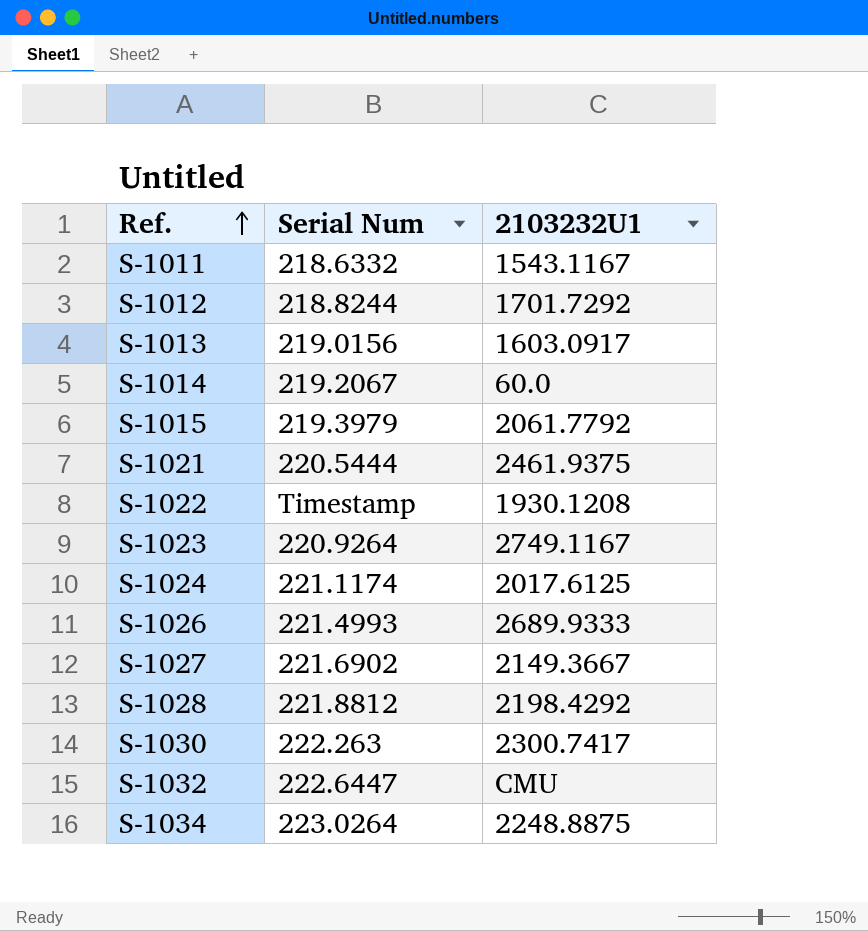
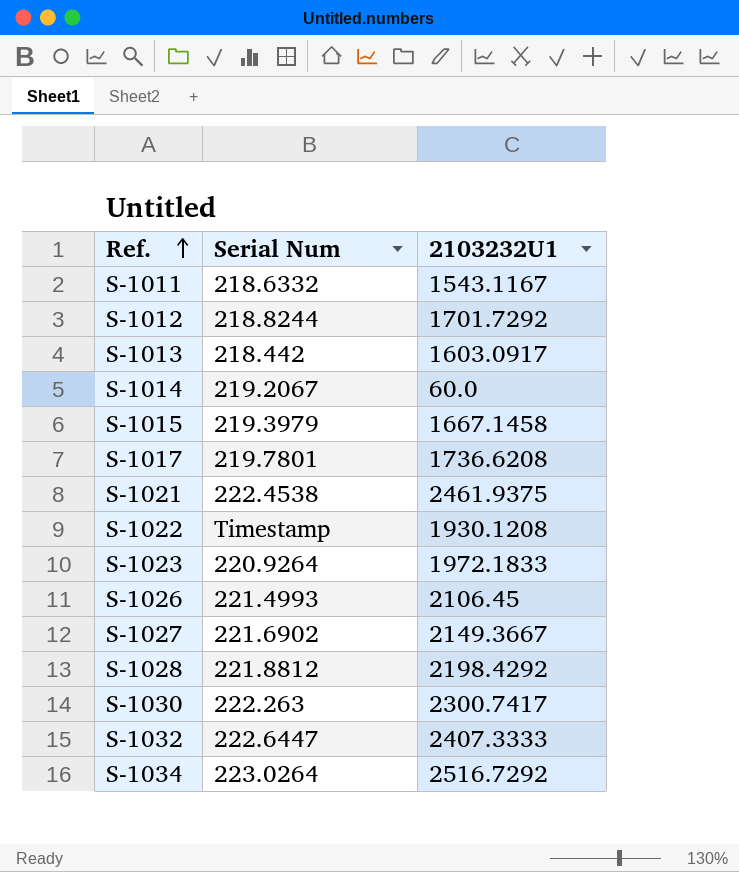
row S-1024: 221.1174 | 2017.6125 -> none
S-1013 | Serial Num: 219.0156 -> 218.442
S-1015 | 2103232U1: 2061.7792 -> 1667.1458
row S-1017: none -> 219.7801 | 1736.6208
S-1021 | Serial Num: 220.5444 -> 222.4538
S-1023 | 2103232U1: 2749.1167 -> 1972.1833
S-1026 | 2103232U1: 2689.9333 -> 2106.45
S-1032 | 2103232U1: CMU -> 2407.3333
S-1034 | 2103232U1: 2248.8875 -> 2516.7292

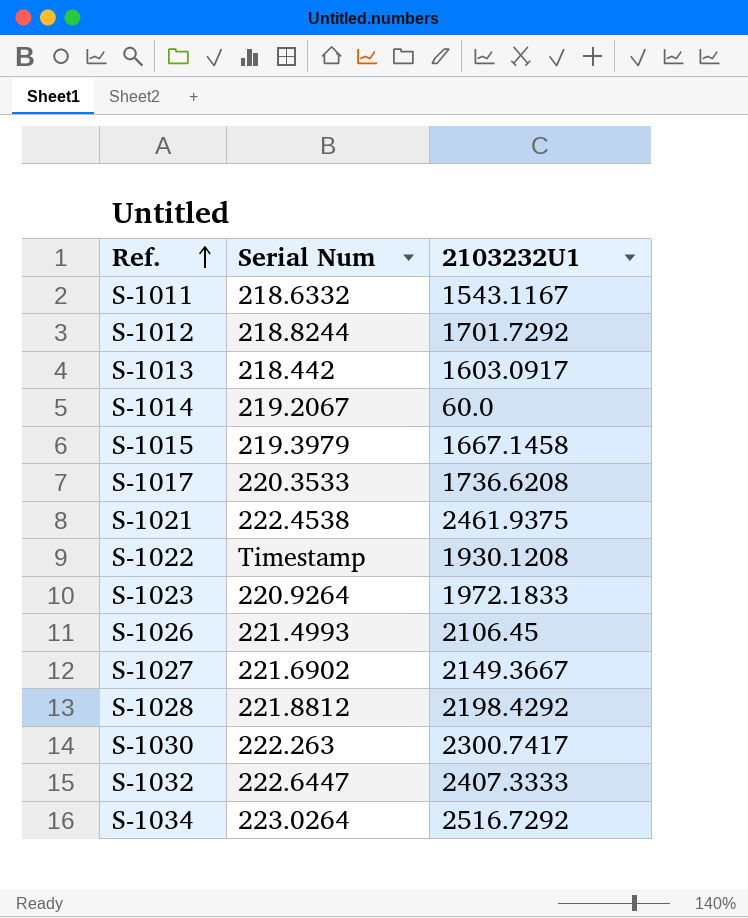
S-1017 | Serial Num: 219.7801 -> 220.3533

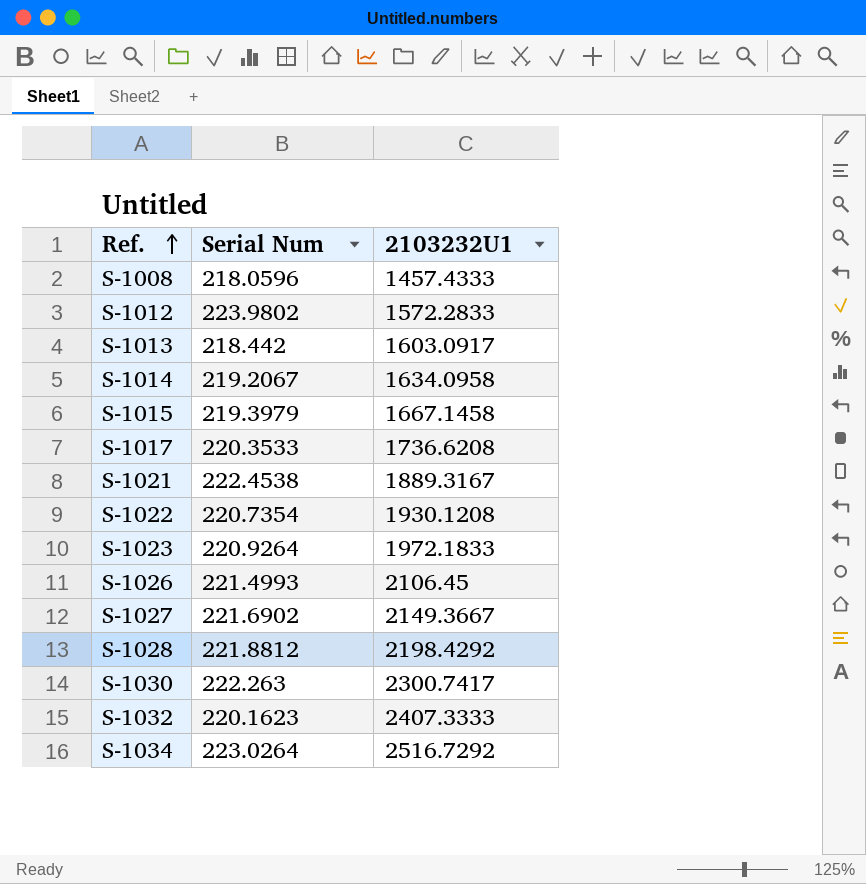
row S-1011: 218.6332 | 1543.1167 -> none
row S-1008: none -> 218.0596 | 1457.4333
S-1012 | Serial Num: 218.8244 -> 223.9802
S-1012 | 2103232U1: 1701.7292 -> 1572.2833
S-1014 | 2103232U1: 60.0 -> 1634.0958
S-1021 | 2103232U1: 2461.9375 -> 1889.3167
S-1022 | Serial Num: Timestamp -> 220.7354
S-1032 | Serial Num: 222.6447 -> 220.1623

